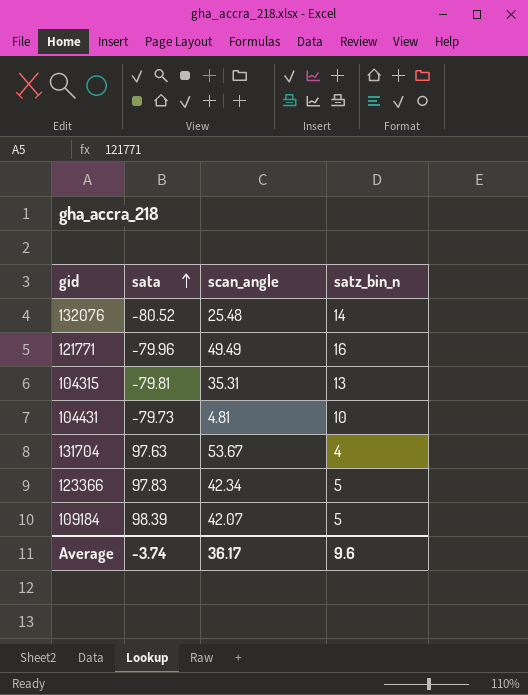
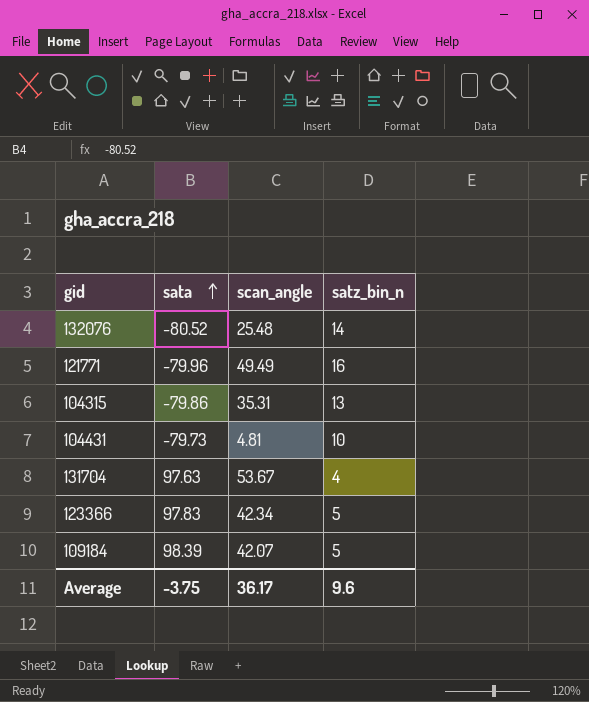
104315 | sata: -79.81 -> -79.86
Average | sata: -3.74 -> -3.75

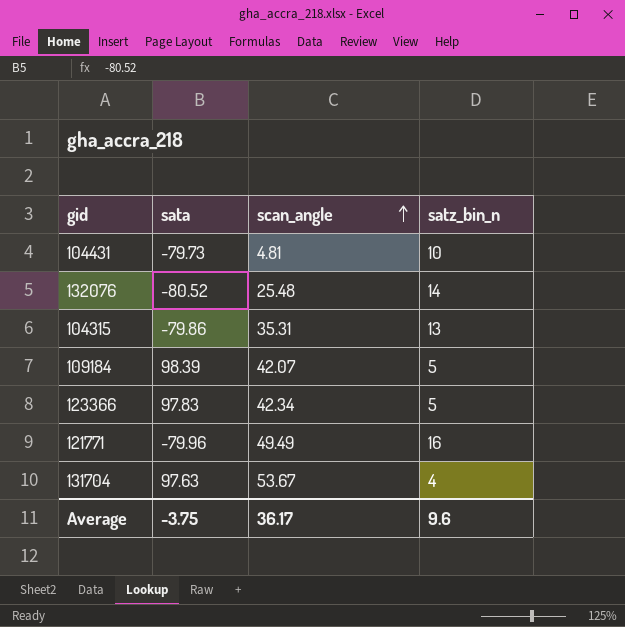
row order: sata ascending -> scan_angle ascending

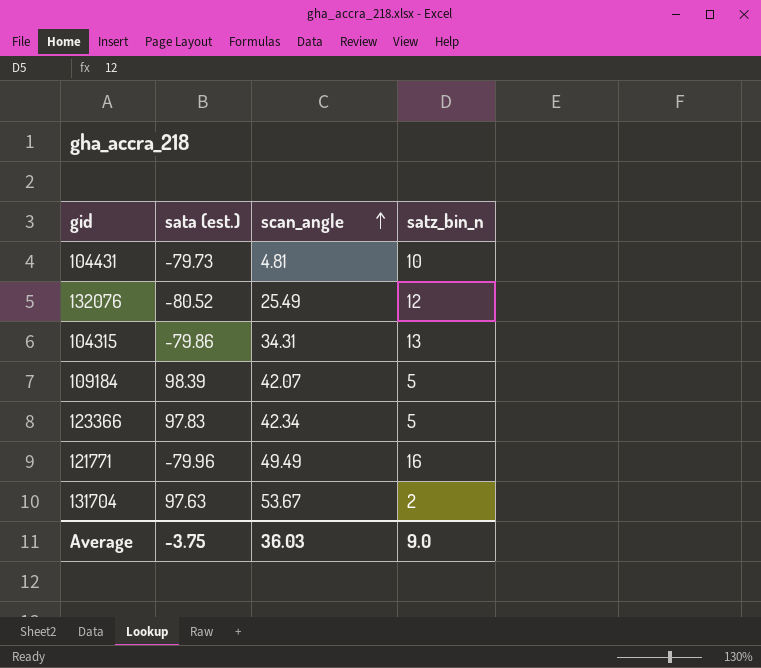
column name: sata -> sata (est.)
132076 | scan_angle: 25.48 -> 25.49
132076 | satz_bin_n: 14 -> 12
104315 | scan_angle: 35.31 -> 34.31
131704 | satz_bin_n: 4 -> 2
Average | scan_angle: 36.17 -> 36.03
Average | satz_bin_n: 9.6 -> 9.0

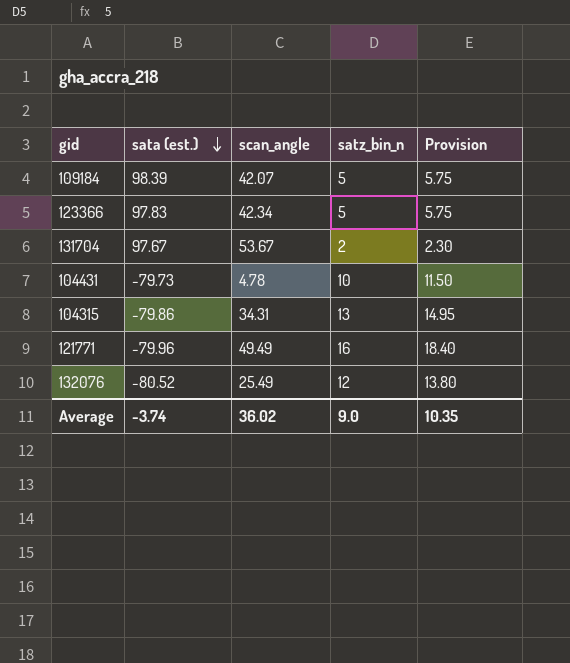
row order: scan_angle ascending -> sata (est.) descending
column Provision | formula: none -> [satz_bin_n] * 1.15
131704 | sata (est.): 97.63 -> 97.67
104431 | scan_angle: 4.81 -> 4.78
Average | sata (est.): -3.75 -> -3.74
Average | scan_angle: 36.03 -> 36.02

